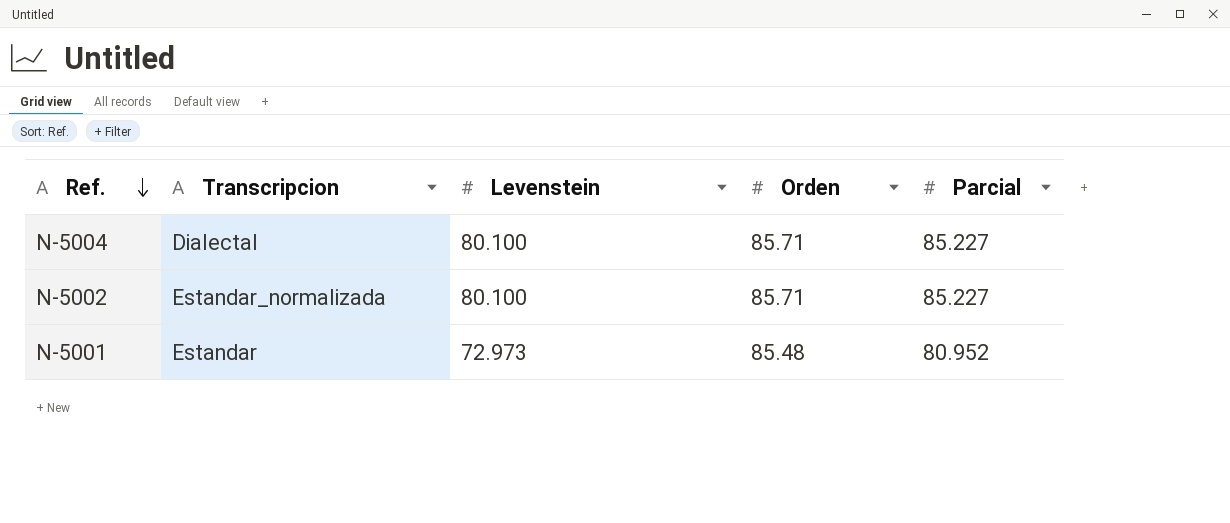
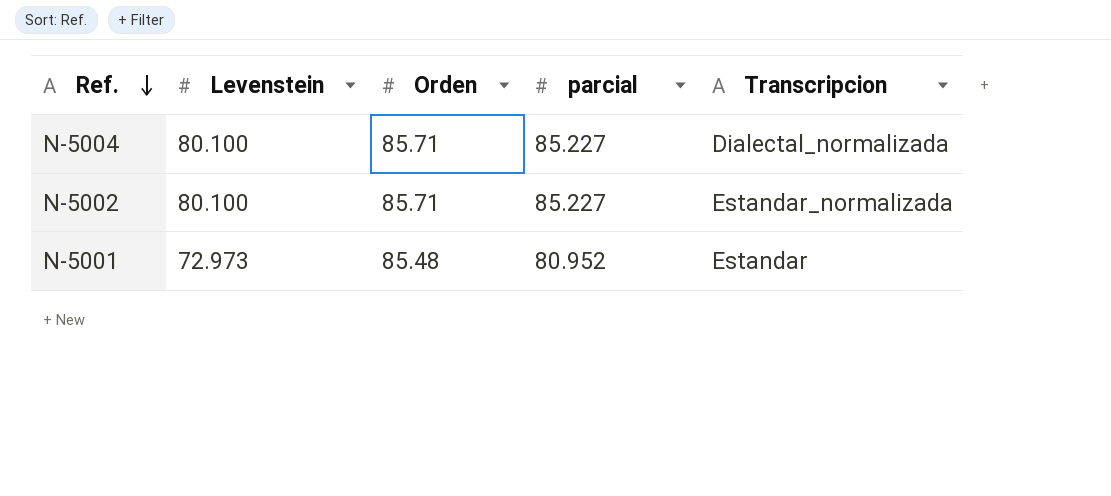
column name: Parcial -> parcial
column Transcripcion | position: 2 -> 5
N-5004 | Transcripcion: Dialectal -> Dialectal_normalizada

